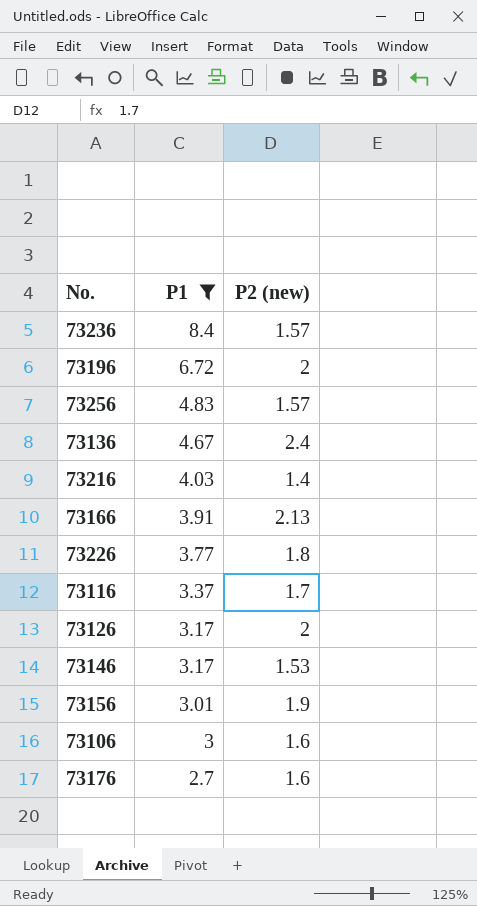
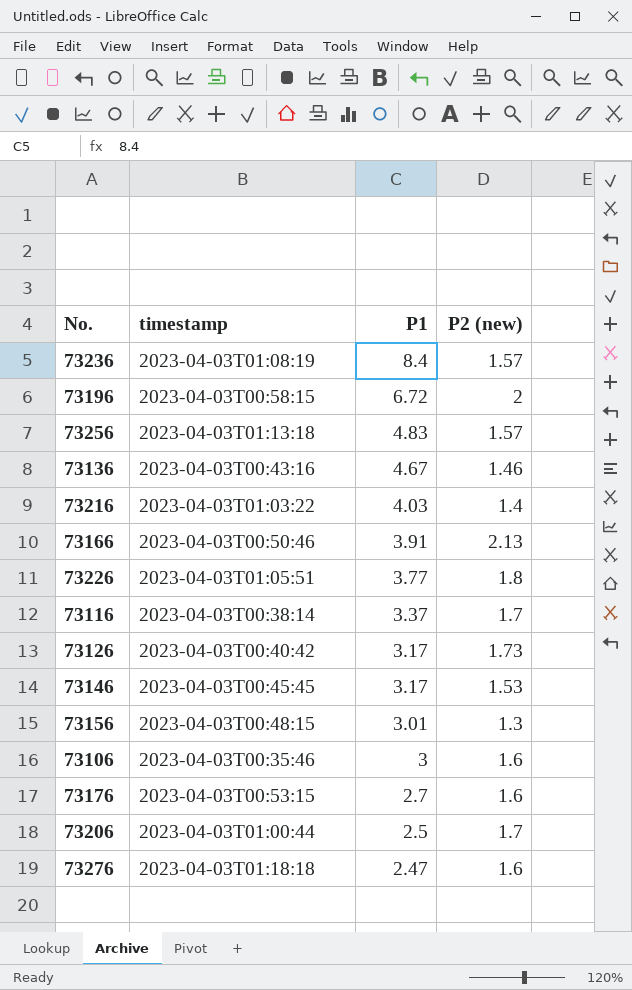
filter: P1 >= 2.7 -> none
column timestamp | position: none -> 2
73136 | P2 (new): 2.4 -> 1.46
73126 | P2 (new): 2 -> 1.73
73156 | P2 (new): 1.9 -> 1.3

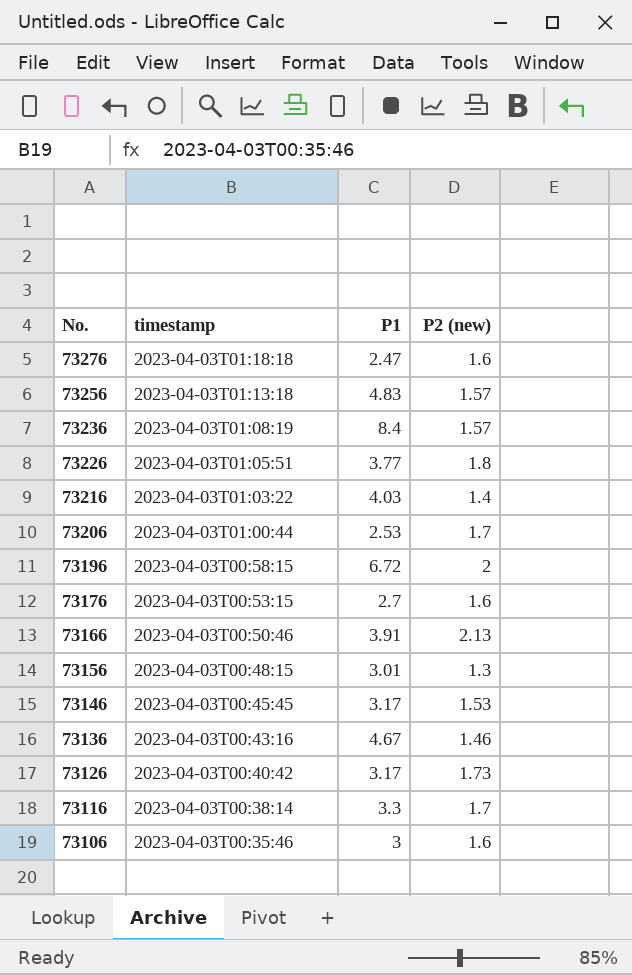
row order: P1 descending -> No. descending
73206 | P1: 2.5 -> 2.53
73116 | P1: 3.37 -> 3.3

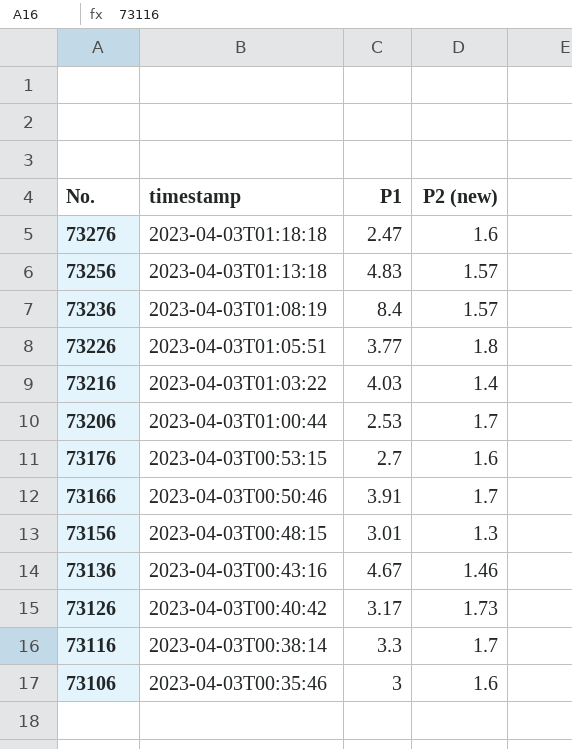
row 73196: 2023-04-03T00:58:15 | 6.72 | 2 -> none
row 73146: 2023-04-03T00:45:45 | 3.17 | 1.53 -> none
73166 | P2 (new): 2.13 -> 1.7

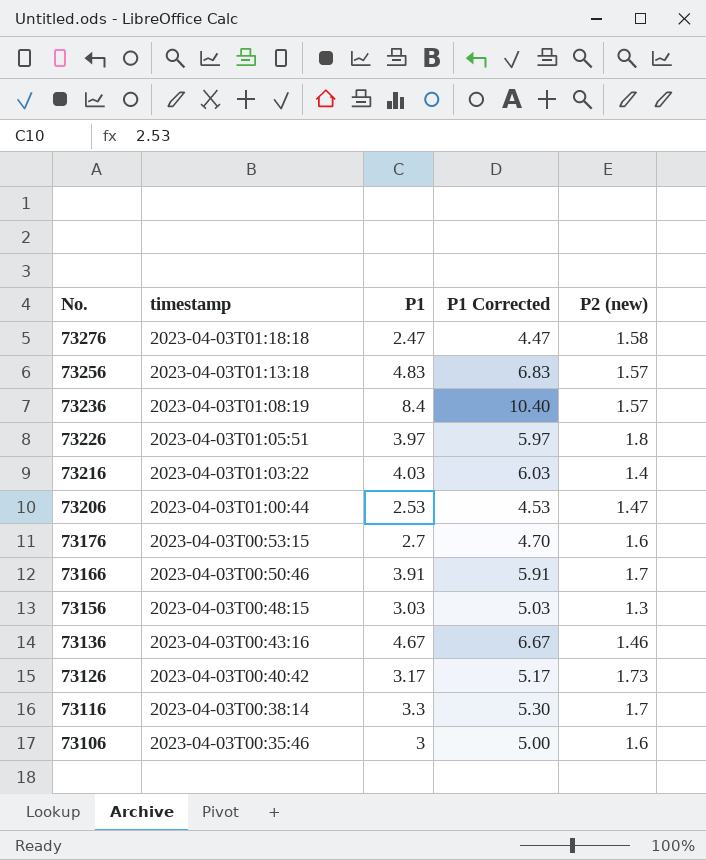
column P1 Corrected | formula: none -> [P1] + 2
73276 | P2 (new): 1.6 -> 1.58
73226 | P1: 3.77 -> 3.97
73206 | P2 (new): 1.7 -> 1.47
73156 | P1: 3.01 -> 3.03

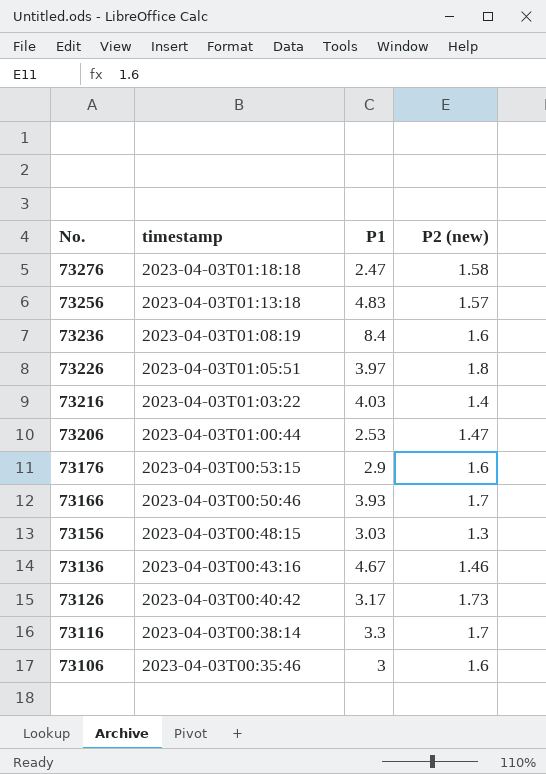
column P1 Corrected | formula: [P1] + 2 -> none
73236 | P2 (new): 1.57 -> 1.6
73176 | P1: 2.7 -> 2.9
73166 | P1: 3.91 -> 3.93

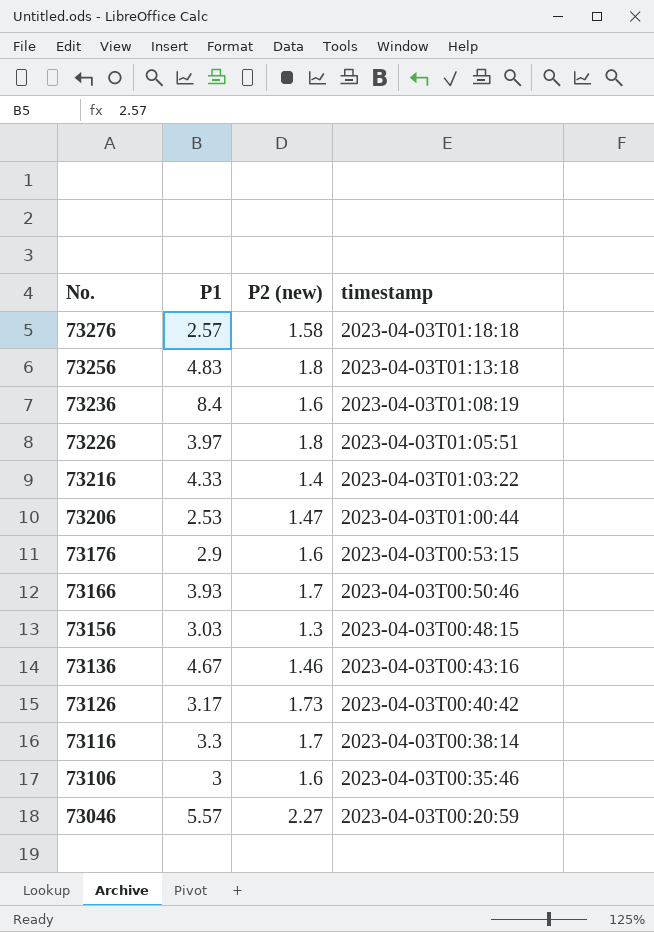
column timestamp | position: 2 -> 4
73276 | P1: 2.47 -> 2.57
73256 | P2 (new): 1.57 -> 1.8
73216 | P1: 4.03 -> 4.33
row 73046: none -> 5.57 | 2.27 | 2023-04-03T00:20:59

